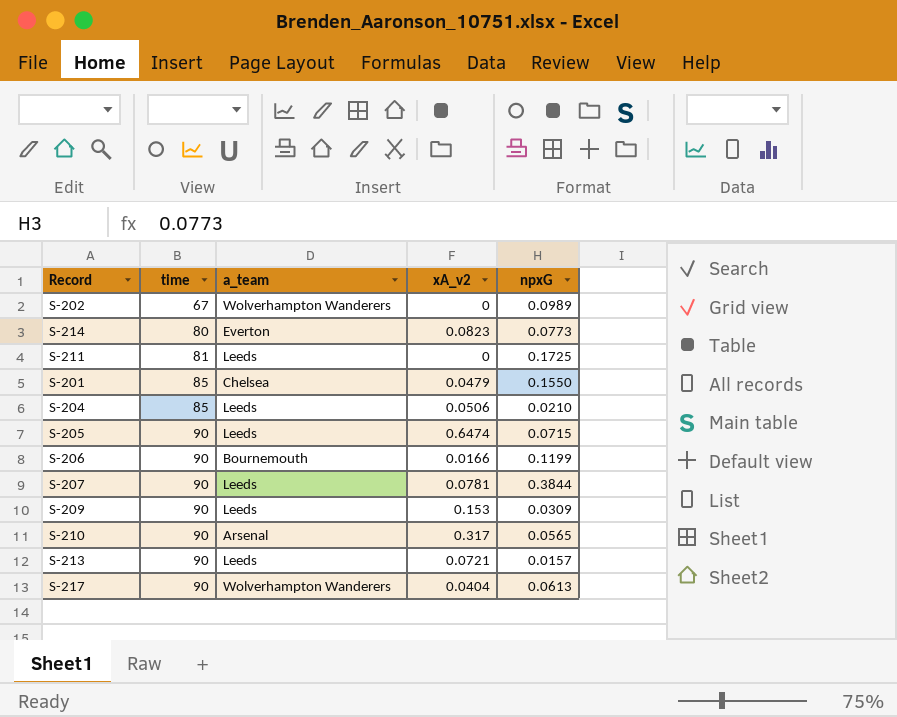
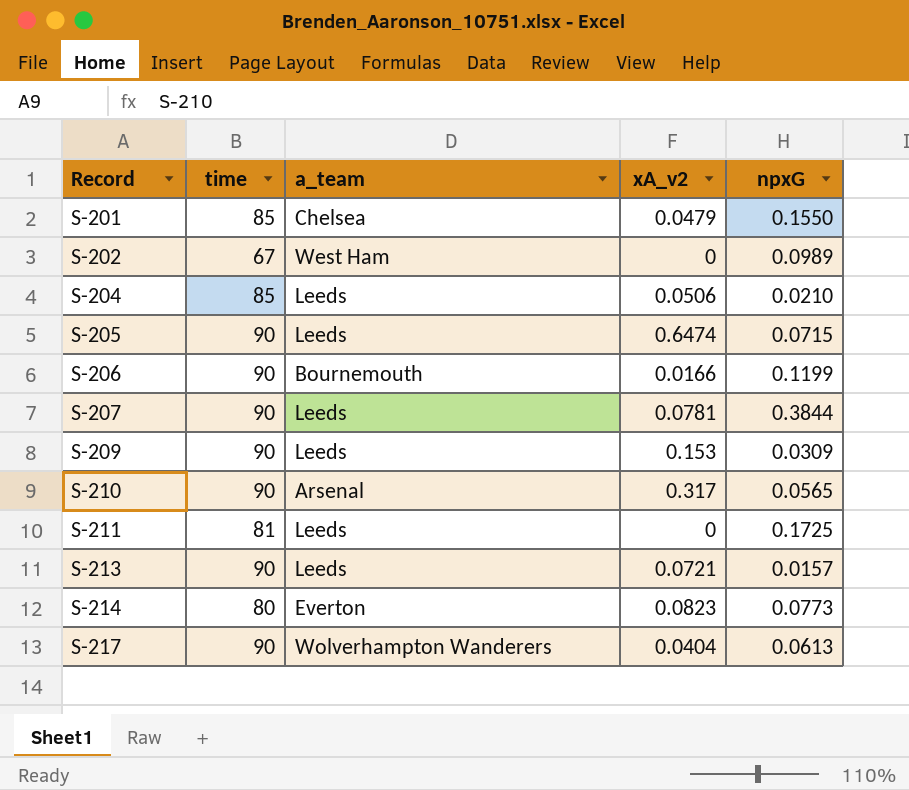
row order: time ascending -> Record ascending
S-202 | a_team: Wolverhampton Wanderers -> West Ham

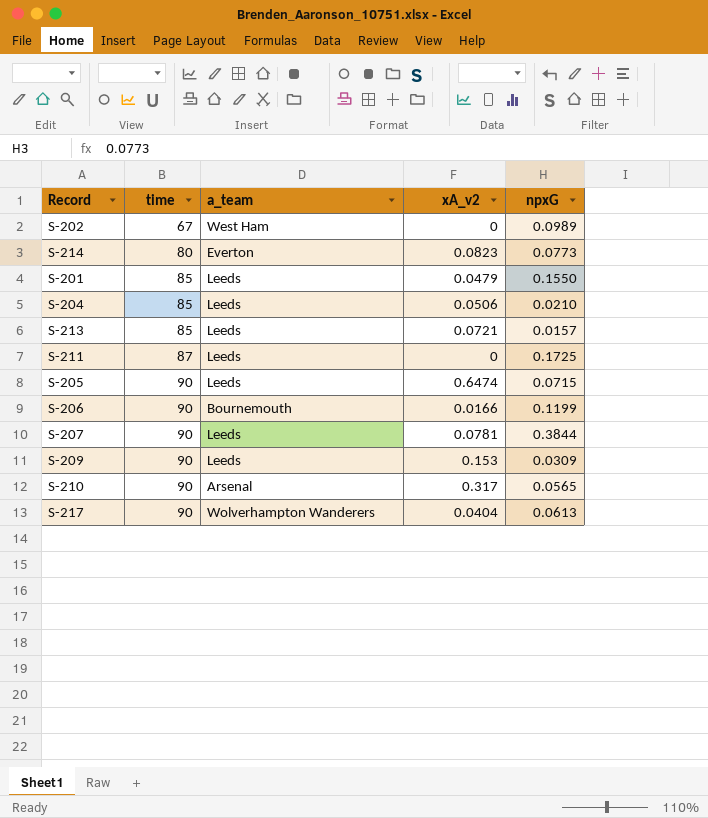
row order: Record ascending -> time ascending
S-201 | a_team: Chelsea -> Leeds
S-213 | time: 90 -> 85
S-211 | time: 81 -> 87

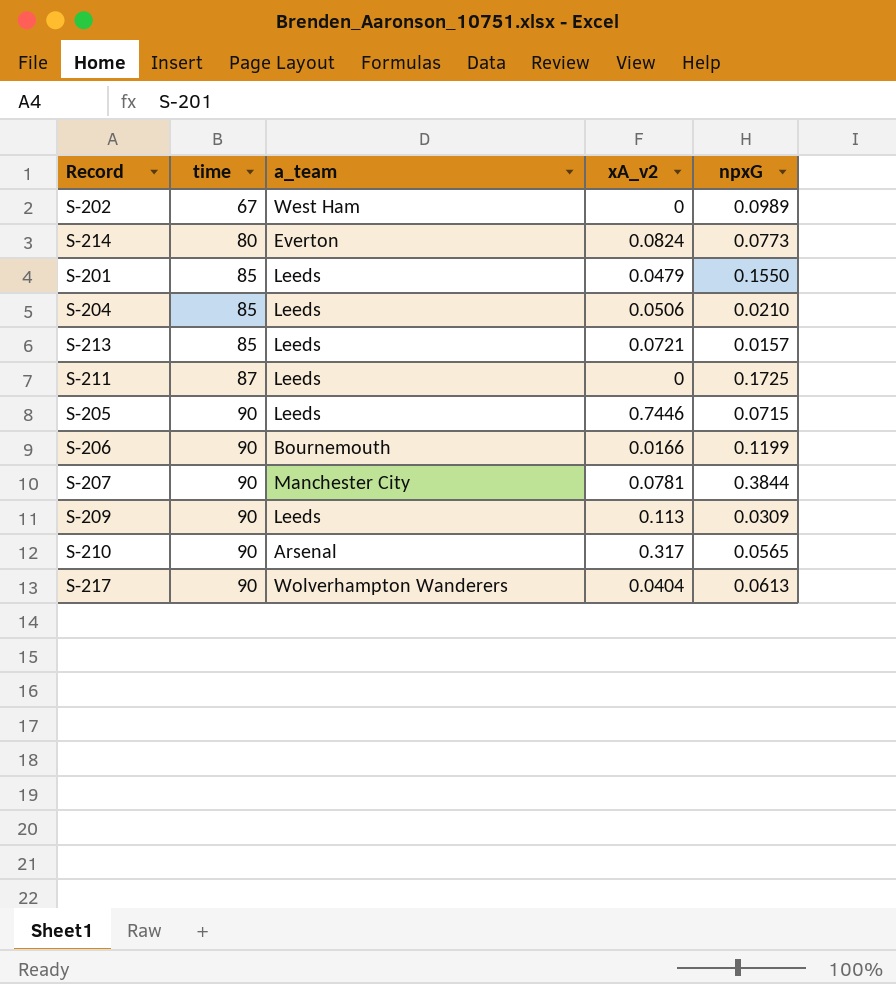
S-214 | xA_v2: 0.0823 -> 0.0824
S-205 | xA_v2: 0.6474 -> 0.7446
S-207 | a_team: Leeds -> Manchester City
S-209 | xA_v2: 0.153 -> 0.113

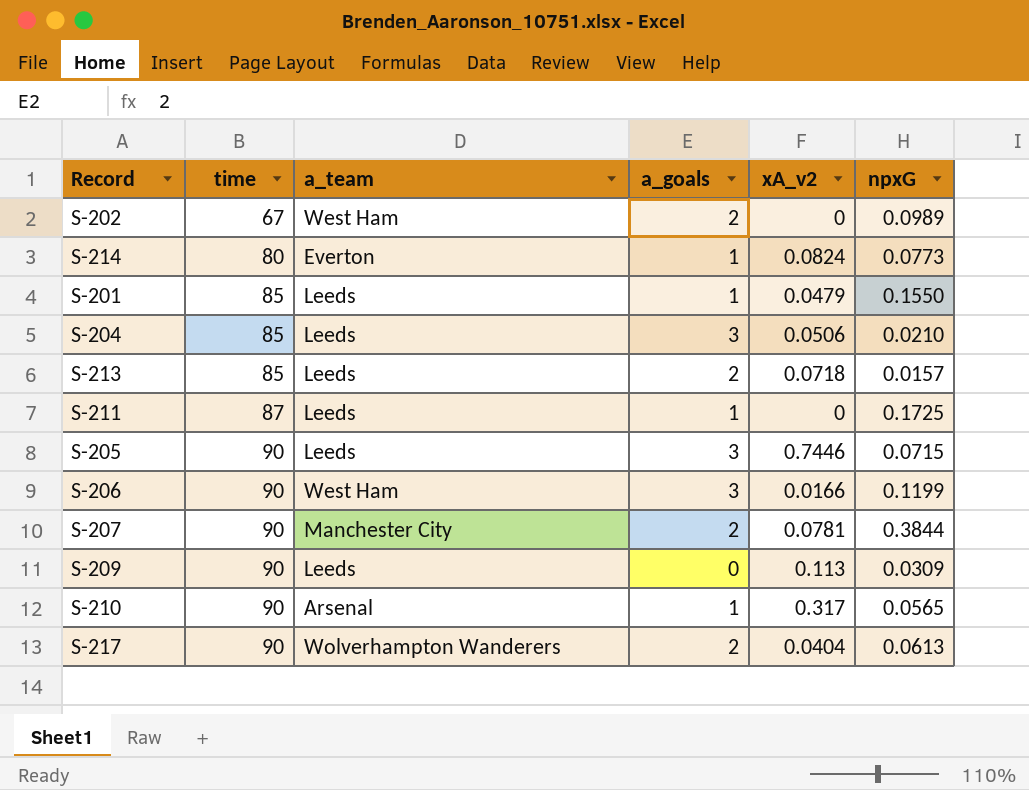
column a_goals | position: none -> 4
S-213 | xA_v2: 0.0721 -> 0.0718
S-206 | a_team: Bournemouth -> West Ham

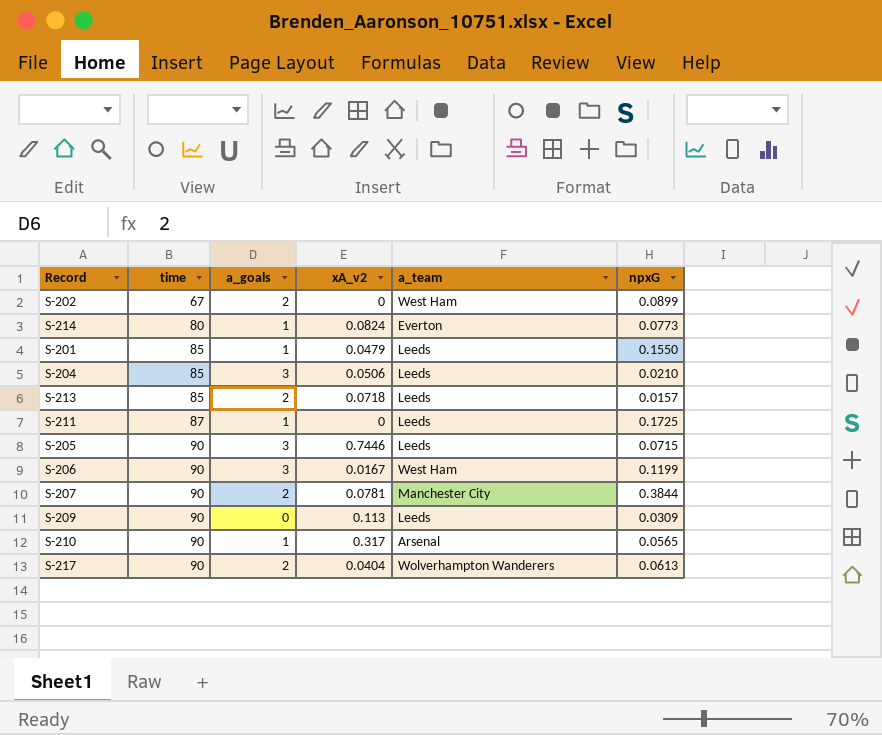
column a_team | position: 3 -> 5
S-202 | npxG: 0.0989 -> 0.0899
S-206 | xA_v2: 0.0166 -> 0.0167

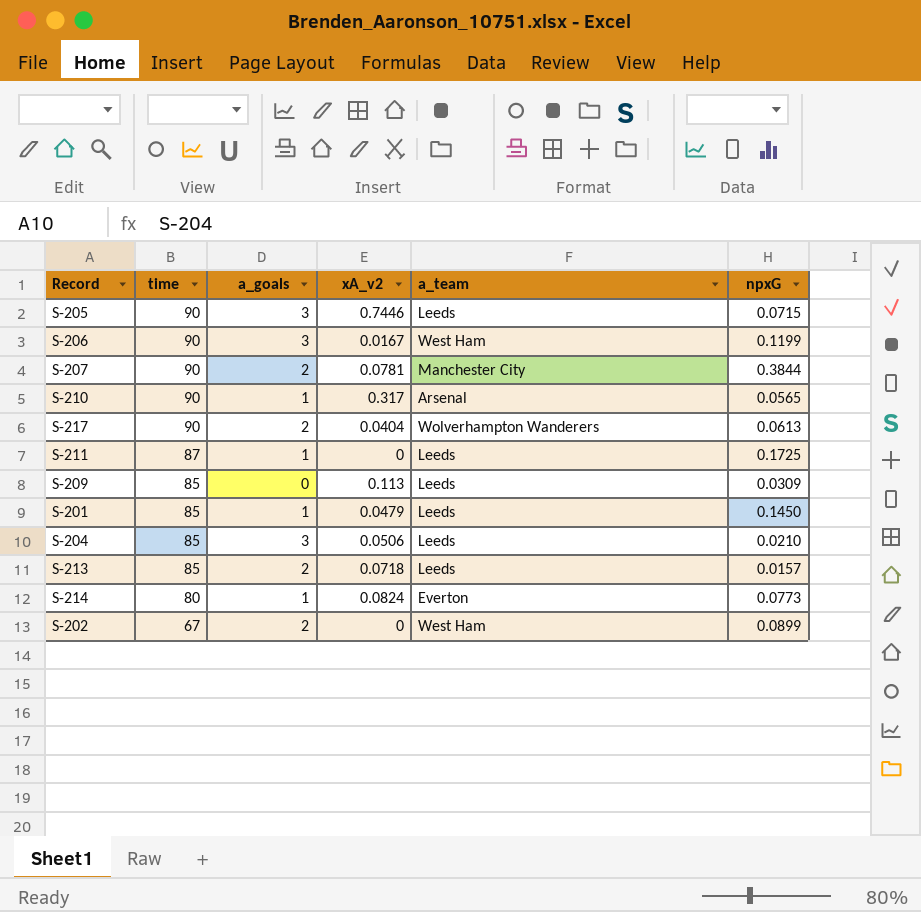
row order: time ascending -> time descending
S-209 | time: 90 -> 85
S-201 | npxG: 0.1550 -> 0.1450

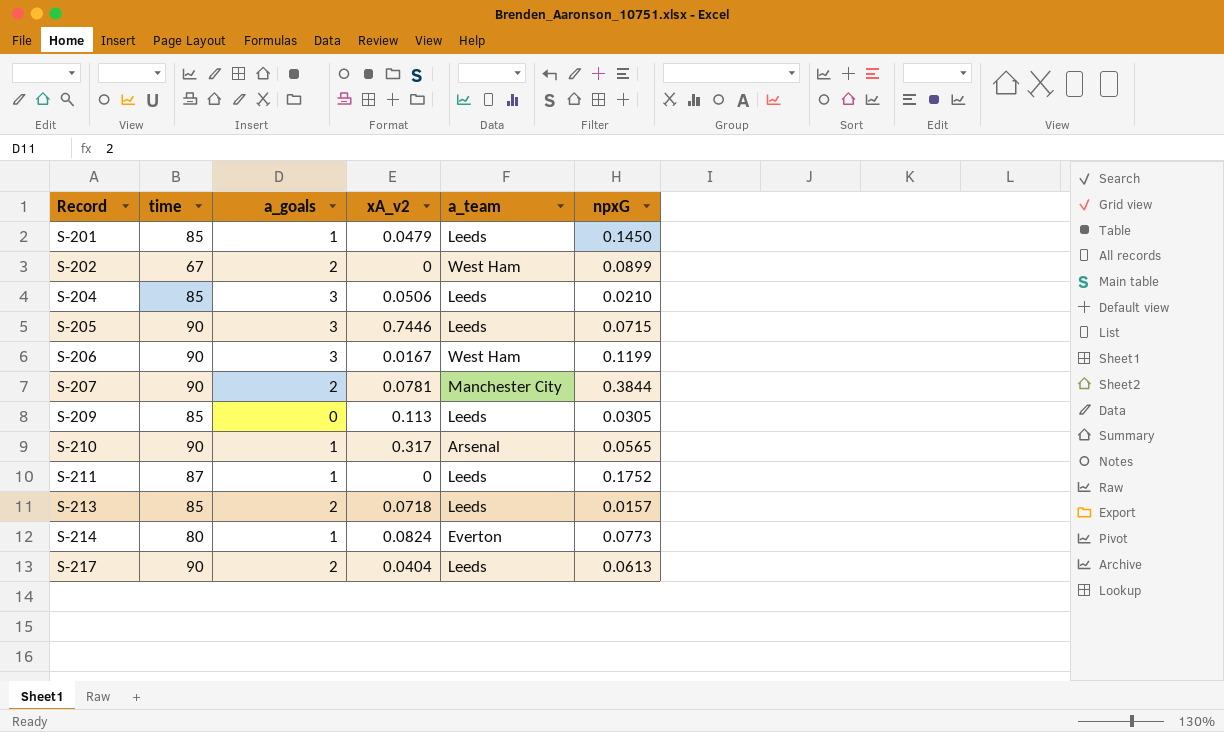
row order: time descending -> Record ascending
S-209 | npxG: 0.0309 -> 0.0305
S-211 | npxG: 0.1725 -> 0.1752
S-217 | a_team: Wolverhampton Wanderers -> Leeds

